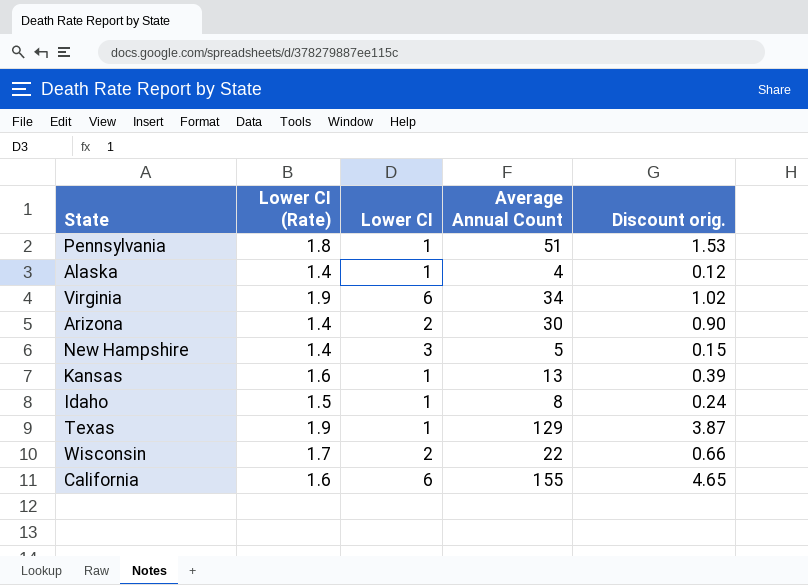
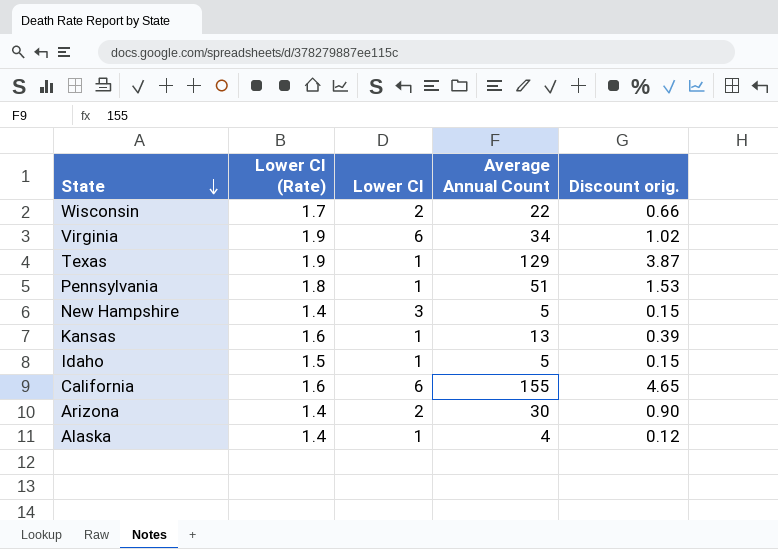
row order: none -> State descending
Idaho | Average Annual Count: 8 -> 5
Idaho | Discount orig.: 0.24 -> 0.15

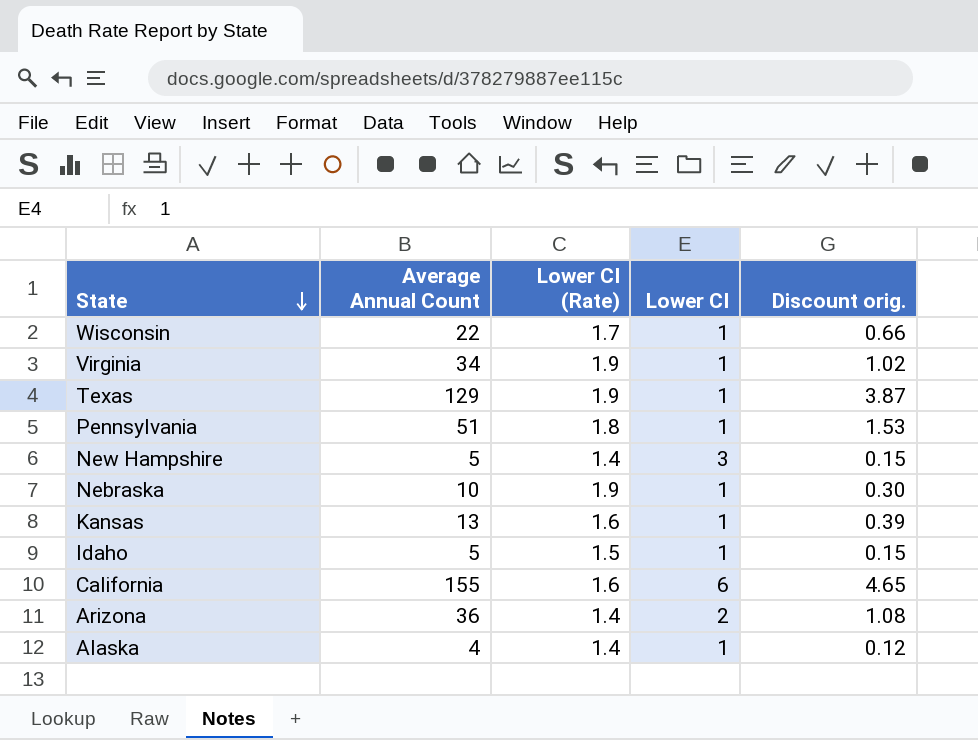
column Average Annual Count | position: 4 -> 2
Wisconsin | Lower CI: 2 -> 1
Virginia | Lower CI: 6 -> 1
row Nebraska: none -> 10 | 1.9 | 1 | 0.30
Arizona | Average Annual Count: 30 -> 36
Arizona | Discount orig.: 0.90 -> 1.08

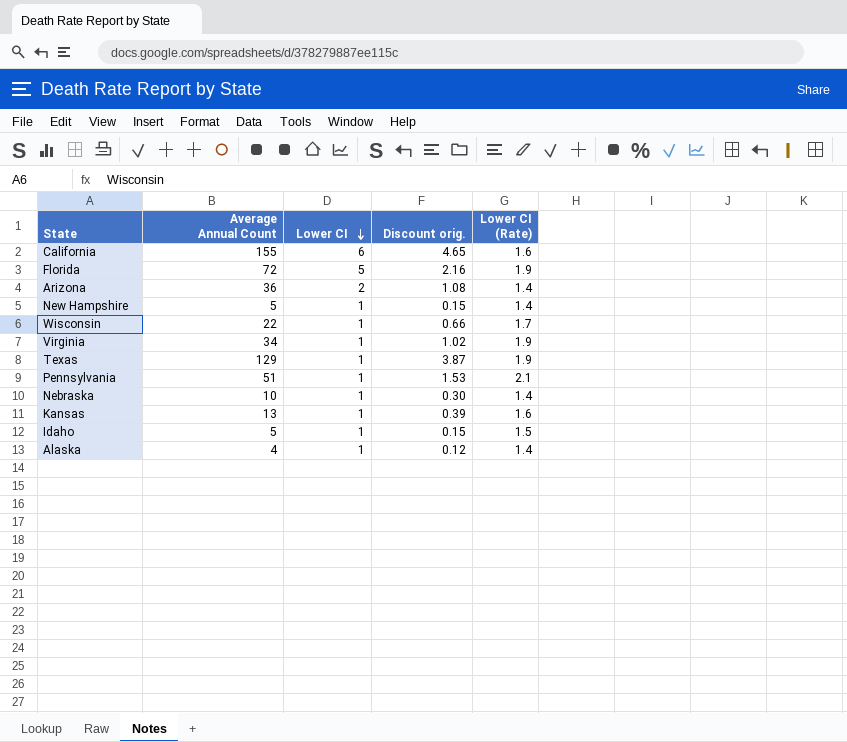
row order: State descending -> Lower CI descending
column Lower CI (Rate) | position: 3 -> 5
row Florida: none -> 72 | 5 | 2.16 | 1.9
New Hampshire | Lower CI: 3 -> 1
Pennsylvania | Lower CI (Rate): 1.8 -> 2.1
Nebraska | Lower CI (Rate): 1.9 -> 1.4

